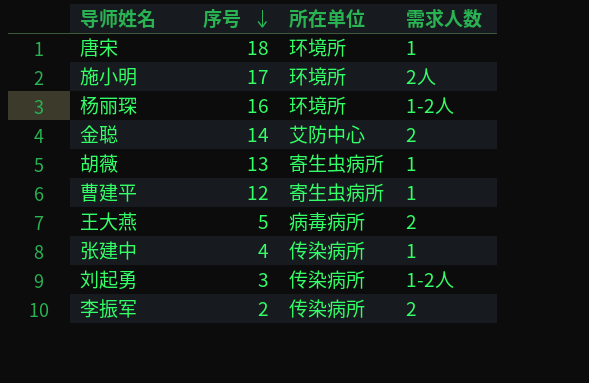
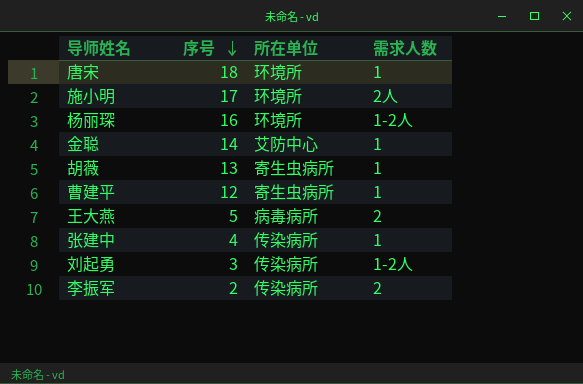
金聪 | 需求人数: 2 -> 1

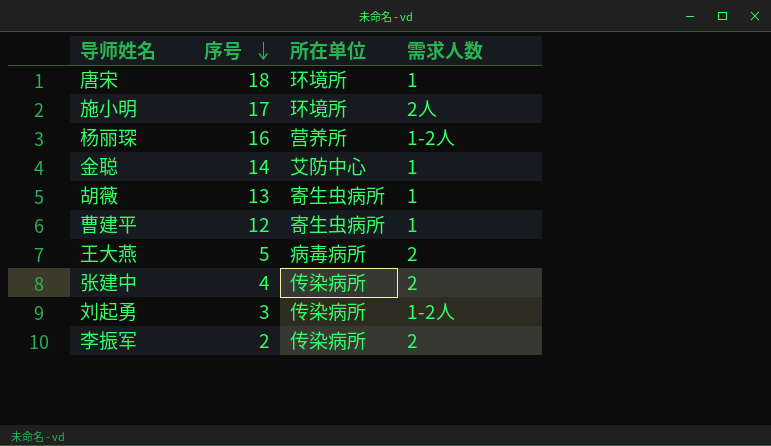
杨丽琛 | 所在单位: 环境所 -> 营养所
张建中 | 需求人数: 1 -> 2

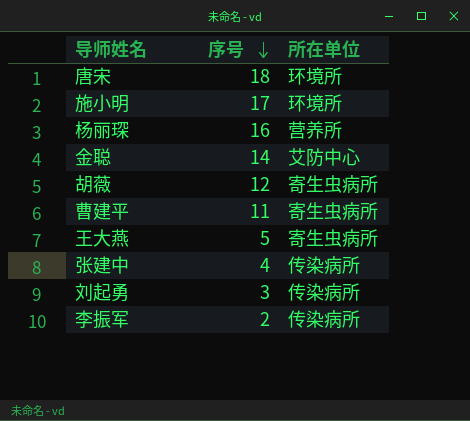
column 需求人数 | position: 4 -> none
胡薇 | 序号: 13 -> 12
曹建平 | 序号: 12 -> 11
王大燕 | 所在单位: 病毒病所 -> 寄生虫病所

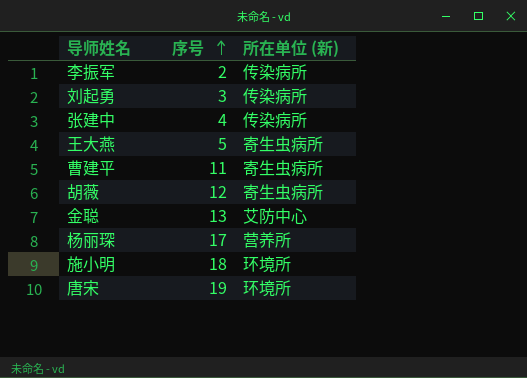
row order: 序号 descending -> 序号 ascending
column name: 所在单位 -> 所在单位 (新)
金聪 | 序号: 14 -> 13
杨丽琛 | 序号: 16 -> 17
施小明 | 序号: 17 -> 18
唐宋 | 序号: 18 -> 19

